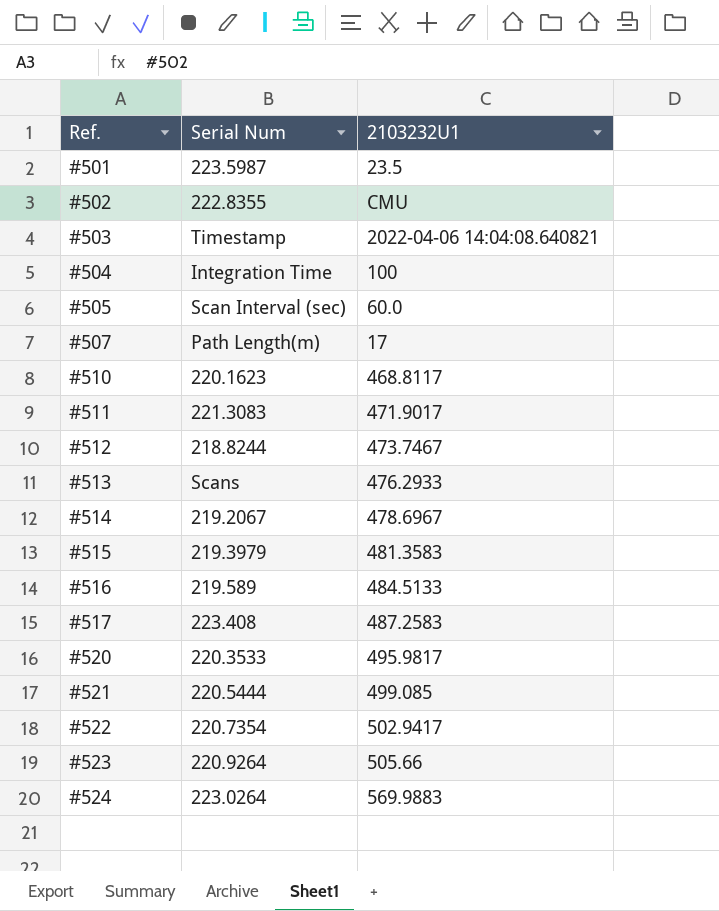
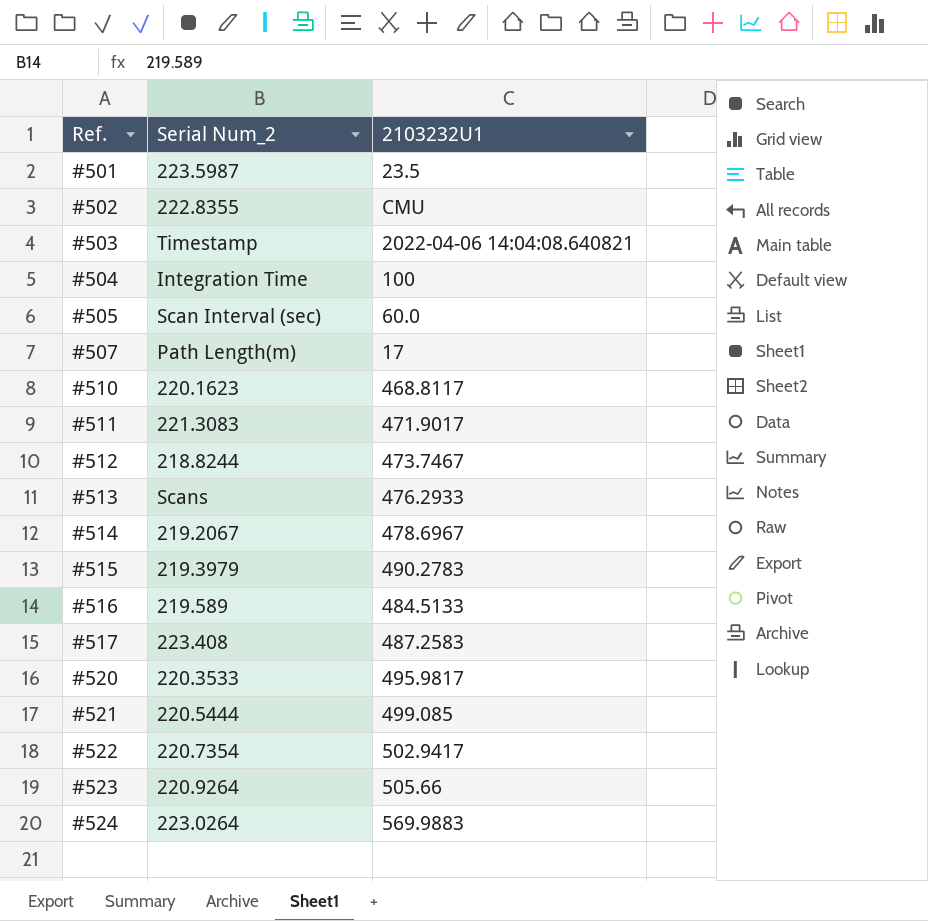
column name: Serial Num -> Serial Num_2
#515 | 2103232U1: 481.3583 -> 490.2783

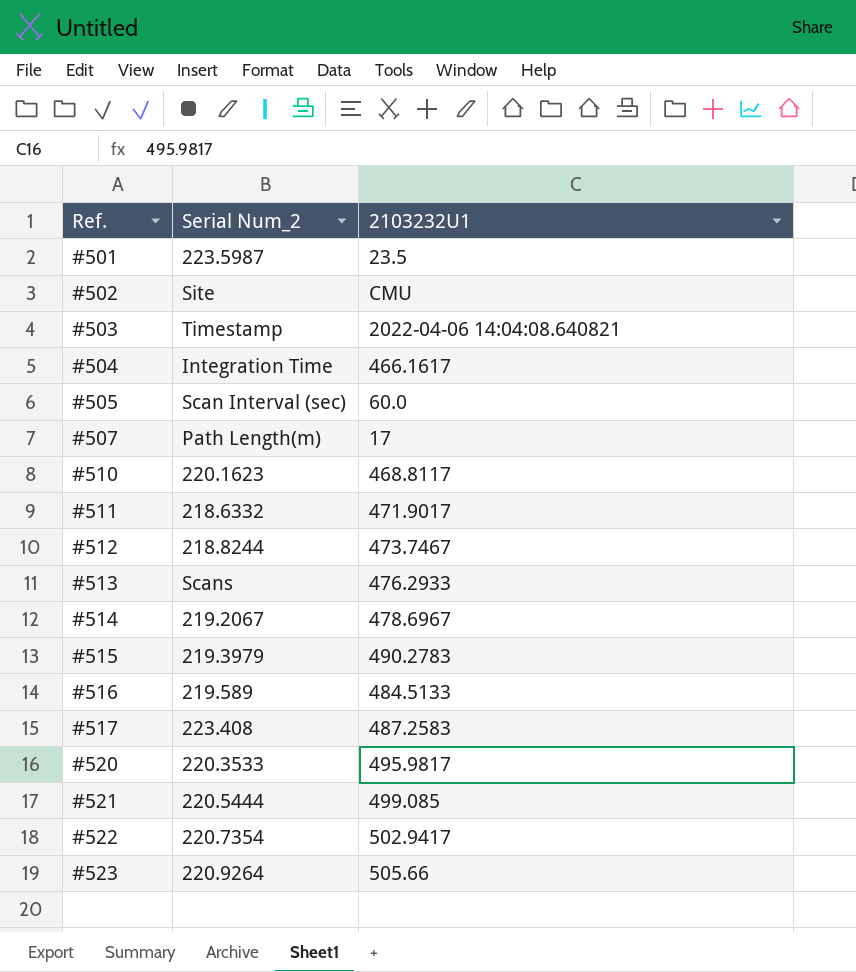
row #524: 223.0264 | 569.9883 -> none
#502 | Serial Num_2: 222.8355 -> Site
#504 | 2103232U1: 100 -> 466.1617
#511 | Serial Num_2: 221.3083 -> 218.6332

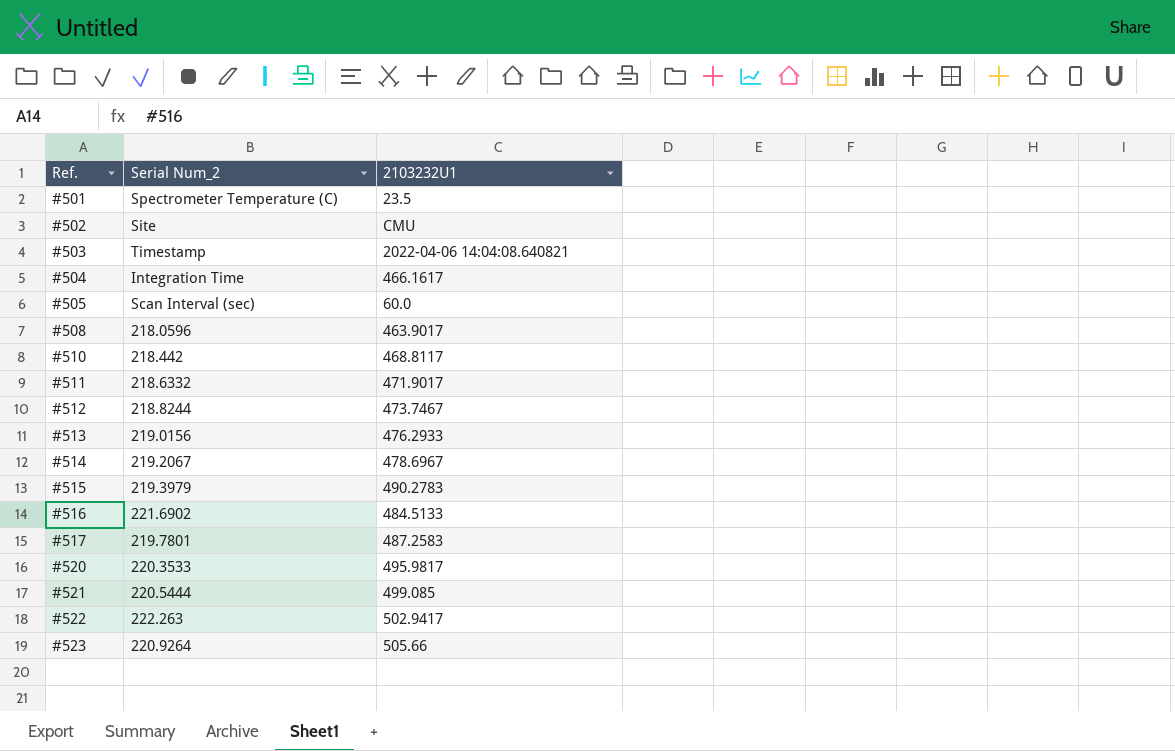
row #507: Path Length(m) | 17 -> none
#501 | Serial Num_2: 223.5987 -> Spectrometer Temperature (C)
row #508: none -> 218.0596 | 463.9017
#510 | Serial Num_2: 220.1623 -> 218.442
#513 | Serial Num_2: Scans -> 219.0156
#516 | Serial Num_2: 219.589 -> 221.6902
#517 | Serial Num_2: 223.408 -> 219.7801
#522 | Serial Num_2: 220.7354 -> 222.263

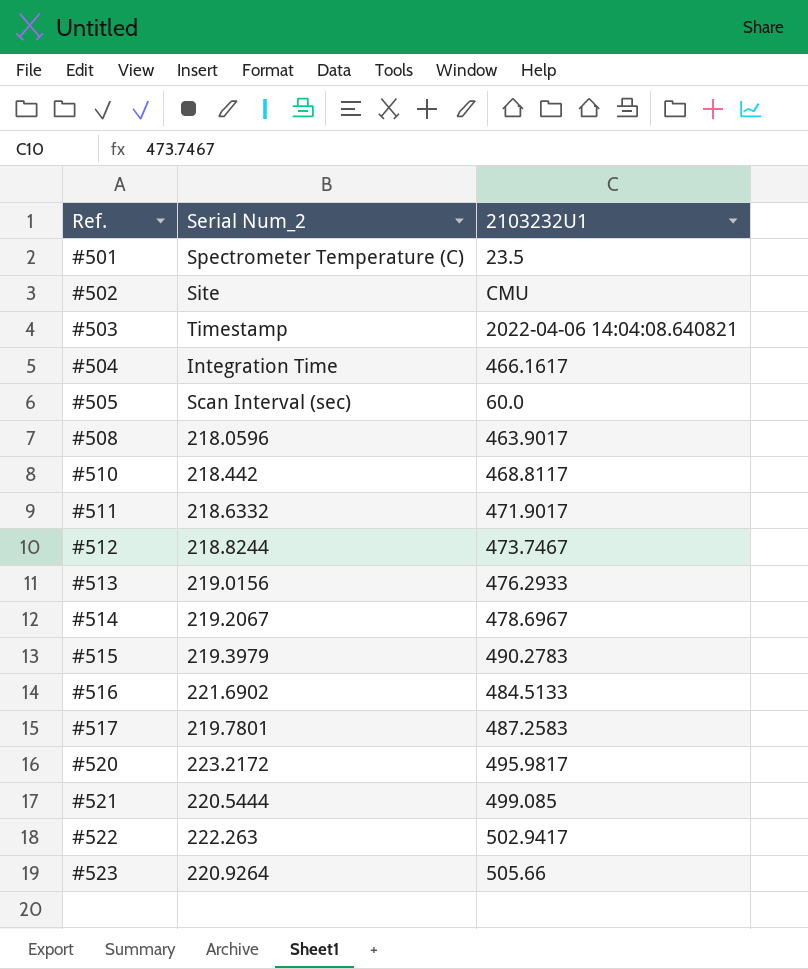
#520 | Serial Num_2: 220.3533 -> 223.2172

